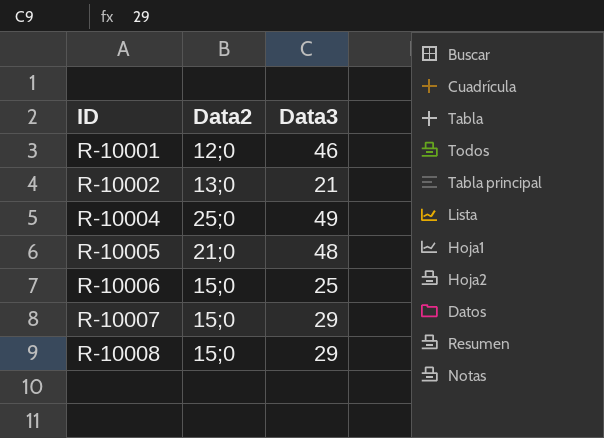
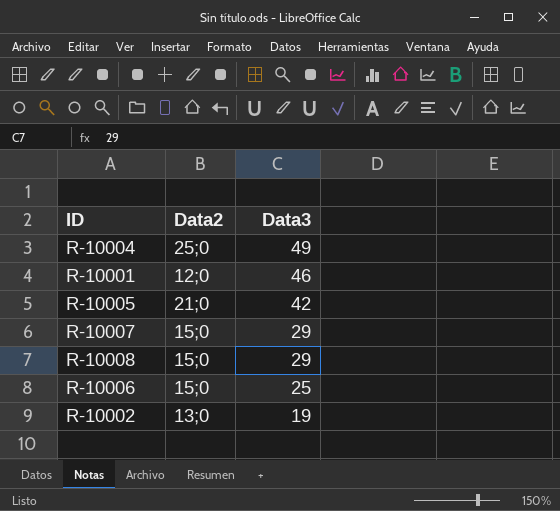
row order: ID ascending -> Data3 descending
R-10005 | Data3: 48 -> 42
R-10002 | Data3: 21 -> 19

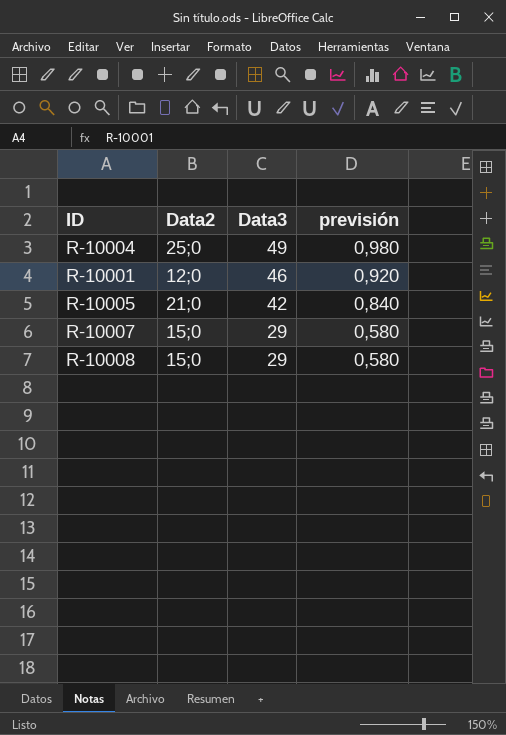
column previsión | formula: none -> [Data3] * 0,02
row R-10006: 15;0 | 25 -> none
row R-10002: 13;0 | 19 -> none

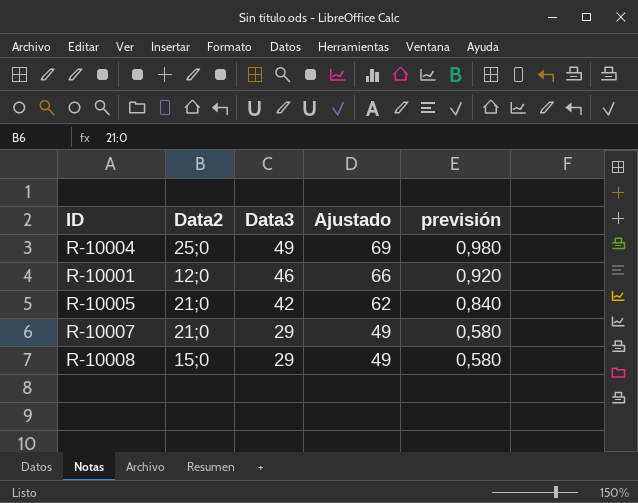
column Ajustado | formula: none -> [Data3] + 20
R-10007 | Data2: 15;0 -> 21;0

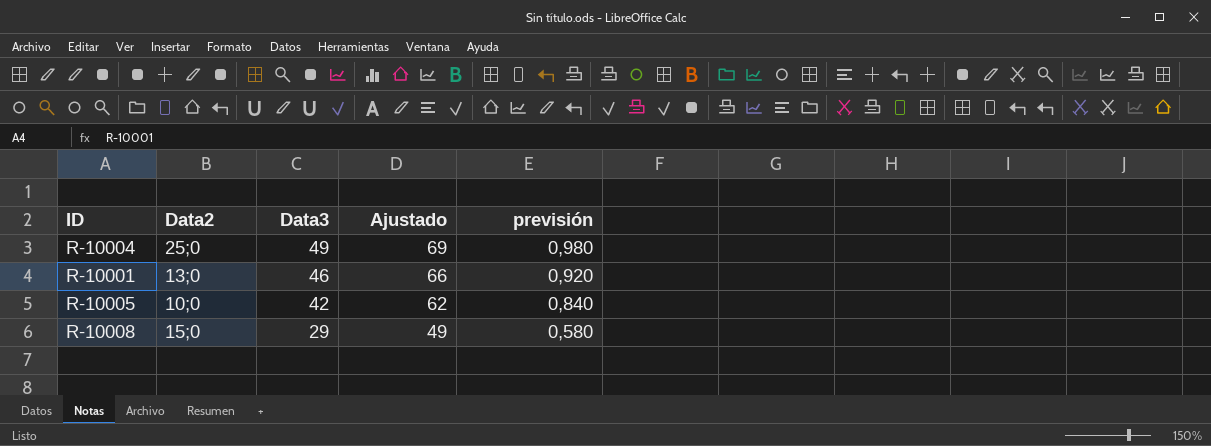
row R-10007: 21;0 | 29 | 49 | 0,580 -> none
R-10001 | Data2: 12;0 -> 13;0
R-10005 | Data2: 21;0 -> 10;0

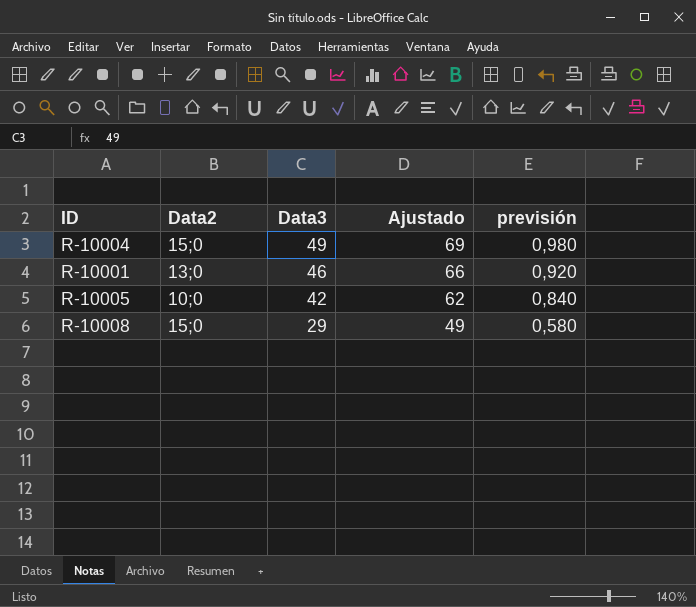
R-10004 | Data2: 25;0 -> 15;0

